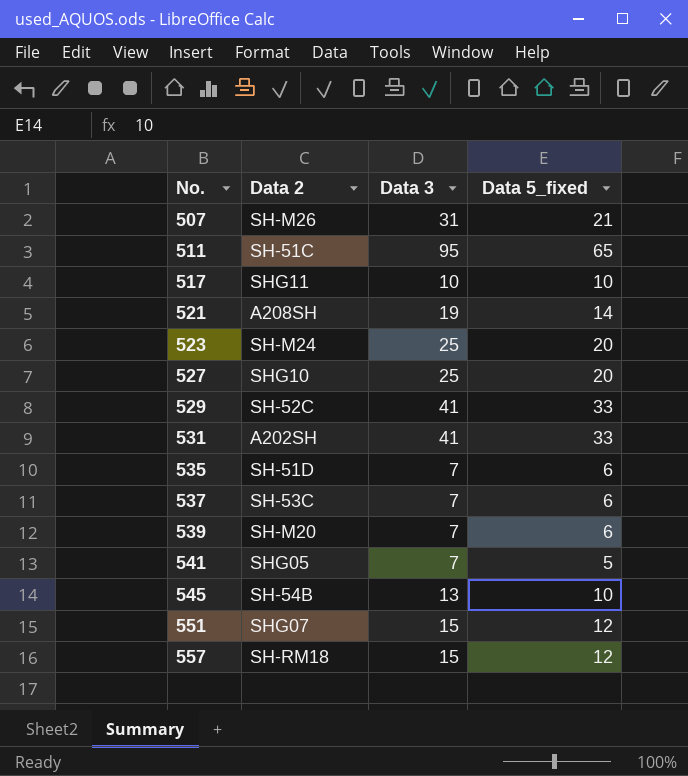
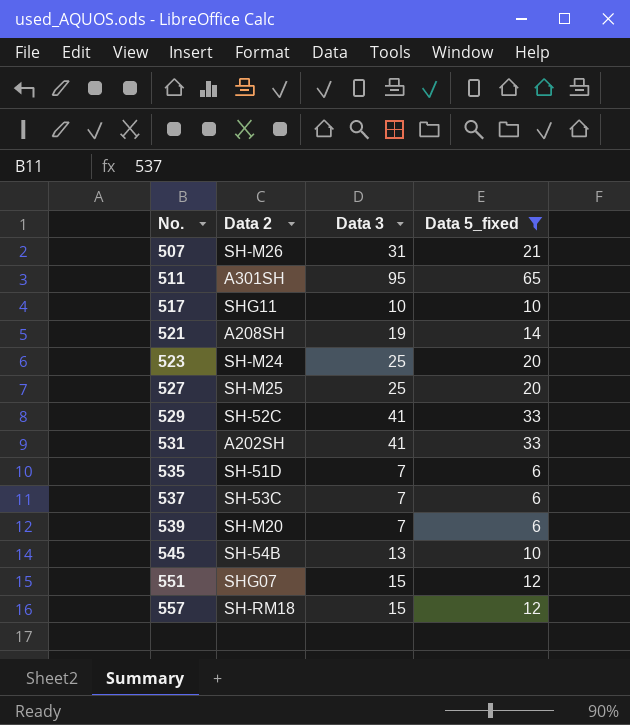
filter: none -> Data 5_fixed != 5
511 | Data 2: SH-51C -> A301SH
527 | Data 2: SHG10 -> SH-M25

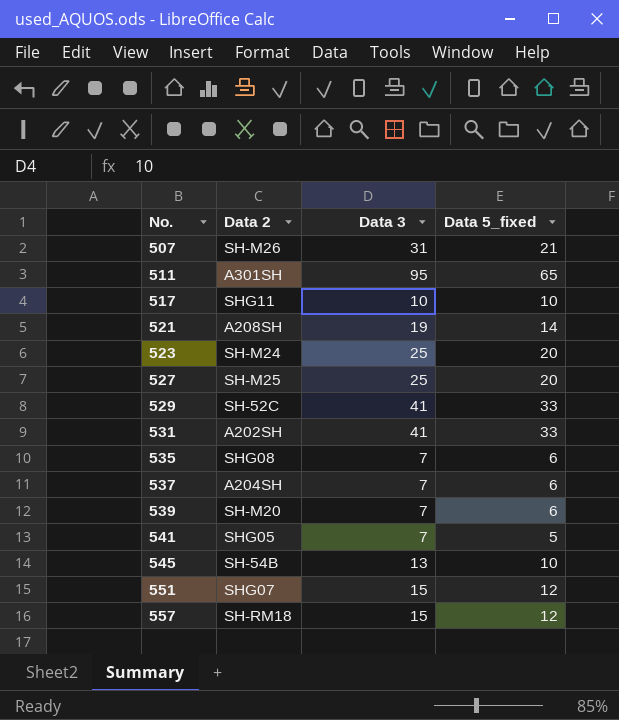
filter: Data 5_fixed != 5 -> none
535 | Data 2: SH-51D -> SHG08
537 | Data 2: SH-53C -> A204SH

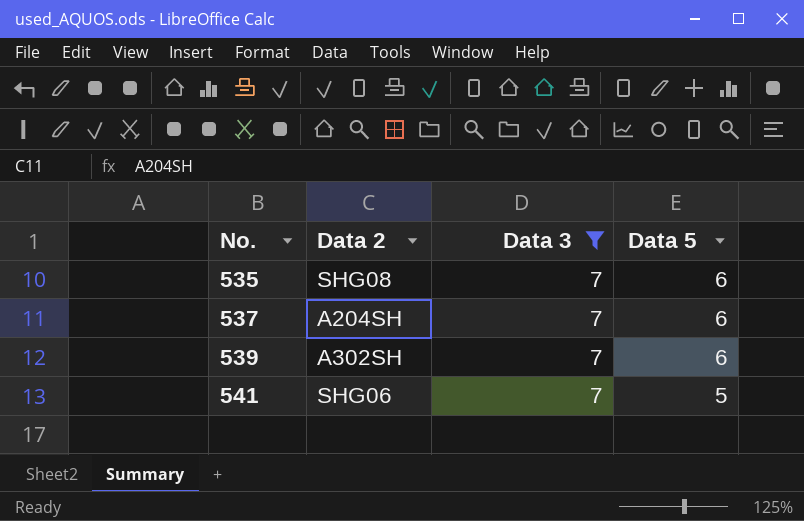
filter: none -> Data 3 = 7
column name: Data 5_fixed -> Data 5
539 | Data 2: SH-M20 -> A302SH
541 | Data 2: SHG05 -> SHG06

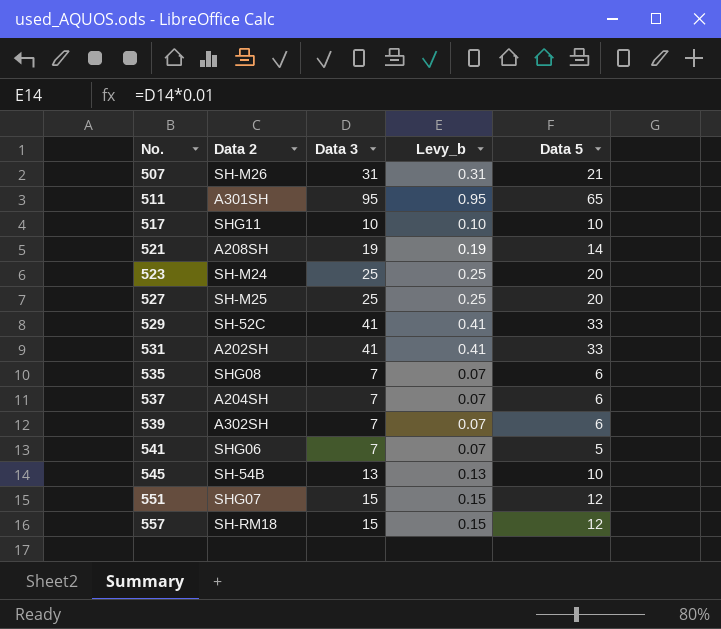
filter: Data 3 = 7 -> none
column Levy_b | formula: none -> [Data 3] * 0.01

